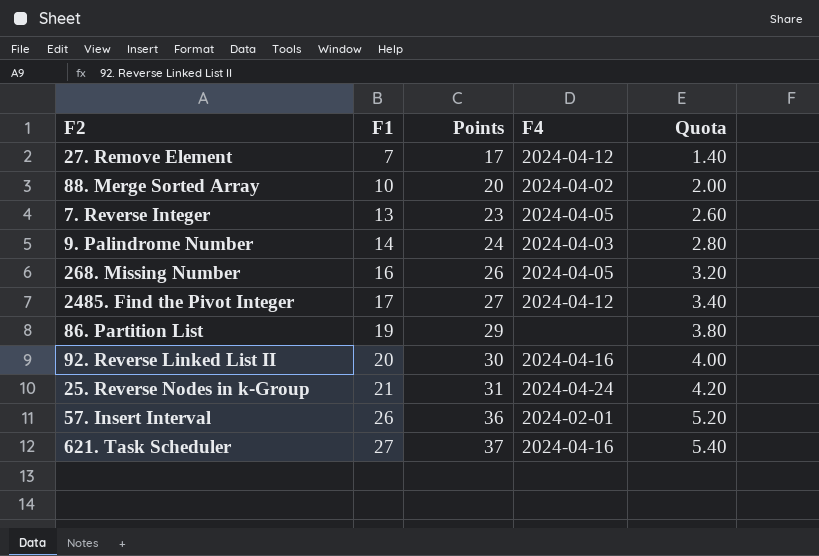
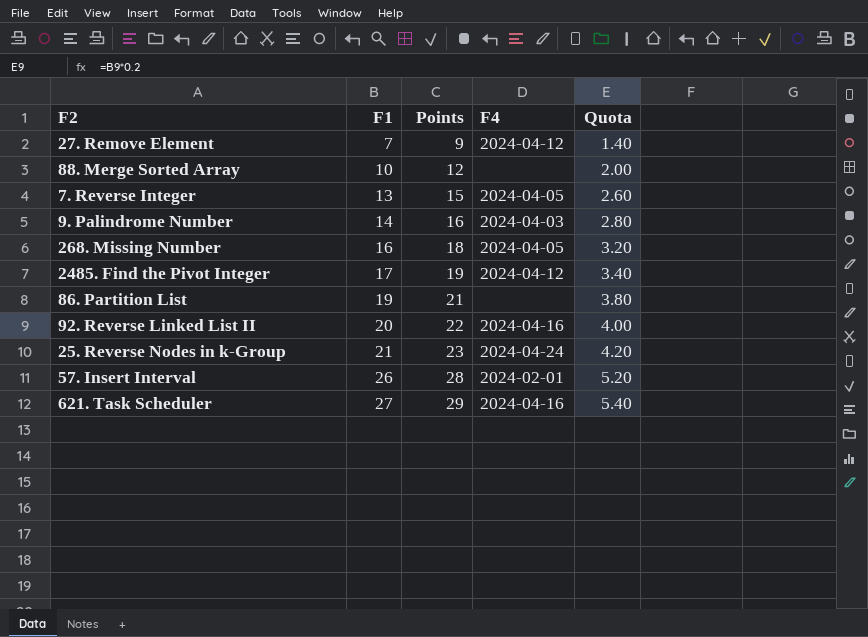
column Points | formula: [F1] + 10 -> [F1] + 2
88. Merge Sorted Array | F4: 2024-04-02 -> none

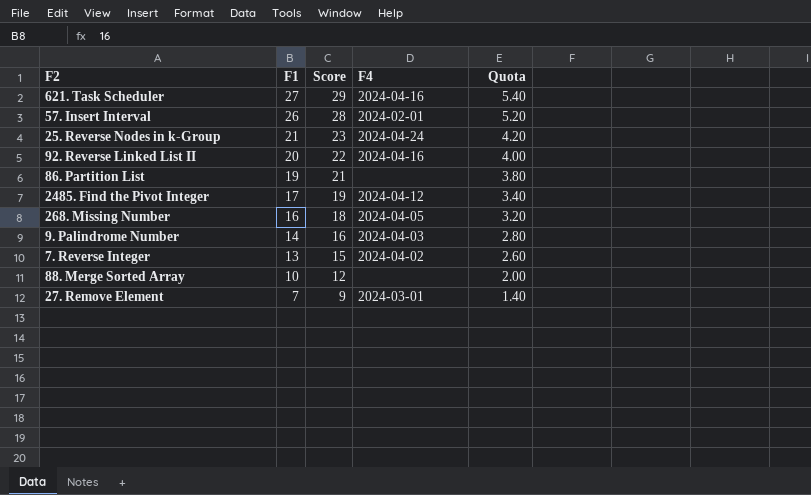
row order: F1 ascending -> F1 descending
column name: Points -> Score
7. Reverse Integer | F4: 2024-04-05 -> 2024-04-02
27. Remove Element | F4: 2024-04-12 -> 2024-03-01

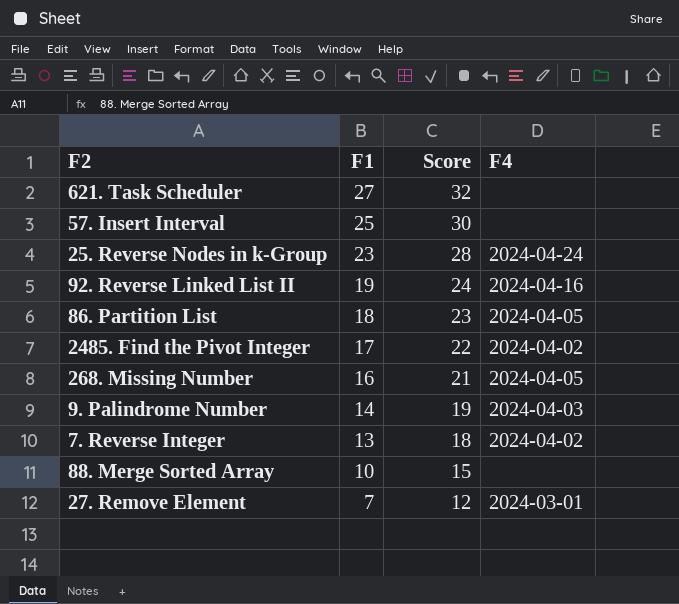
column Quota | formula: [F1] * 0.2 -> none
column Score | formula: [F1] + 2 -> [F1] + 5
621. Task Scheduler | F4: 2024-04-16 -> none
57. Insert Interval | F1: 26 -> 25
57. Insert Interval | F4: 2024-02-01 -> none
25. Reverse Nodes in k-Group | F1: 21 -> 23
92. Reverse Linked List II | F1: 20 -> 19
86. Partition List | F1: 19 -> 18
86. Partition List | F4: none -> 2024-04-05
2485. Find the Pivot Integer | F4: 2024-04-12 -> 2024-04-02

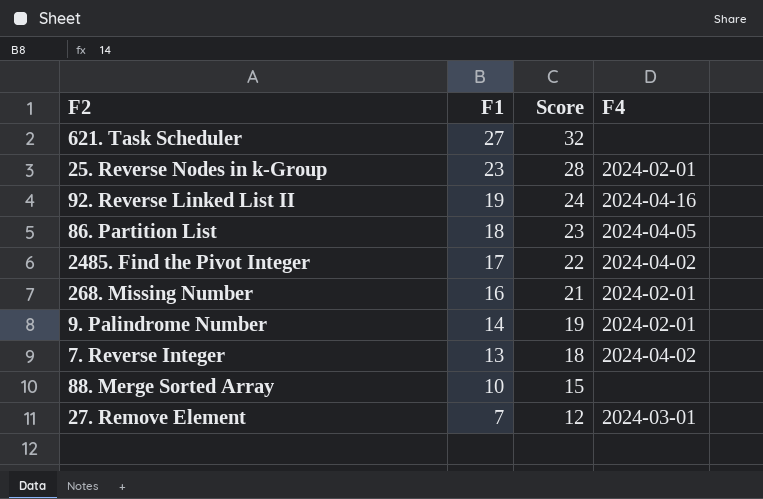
row 57. Insert Interval: 25 | 30 | none -> none
25. Reverse Nodes in k-Group | F4: 2024-04-24 -> 2024-02-01
268. Missing Number | F4: 2024-04-05 -> 2024-02-01
9. Palindrome Number | F4: 2024-04-03 -> 2024-02-01

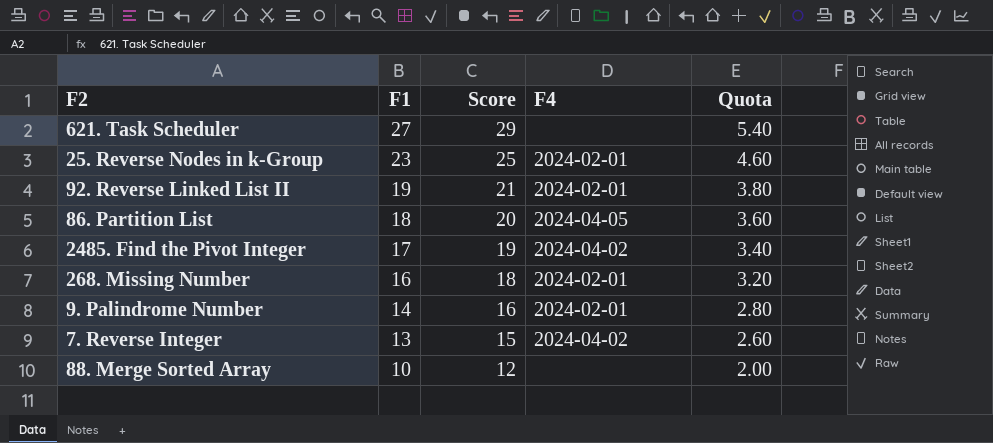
column Score | formula: [F1] + 5 -> [F1] + 2
column Quota | formula: none -> [F1] * 0.2
row 27. Remove Element: 7 | 12 | 2024-03-01 -> none
92. Reverse Linked List II | F4: 2024-04-16 -> 2024-02-01

